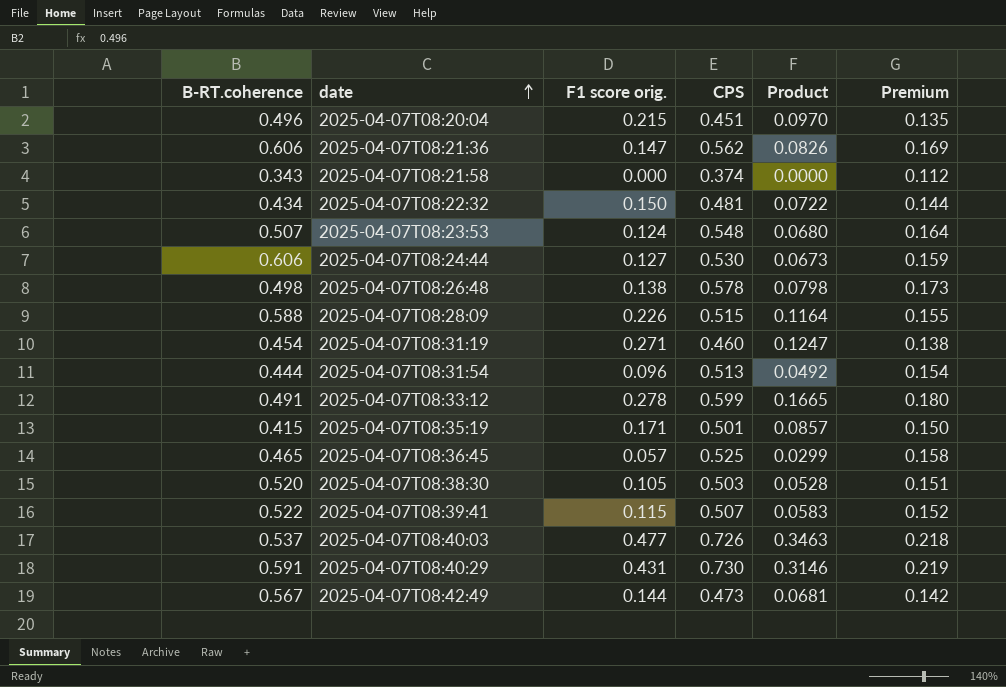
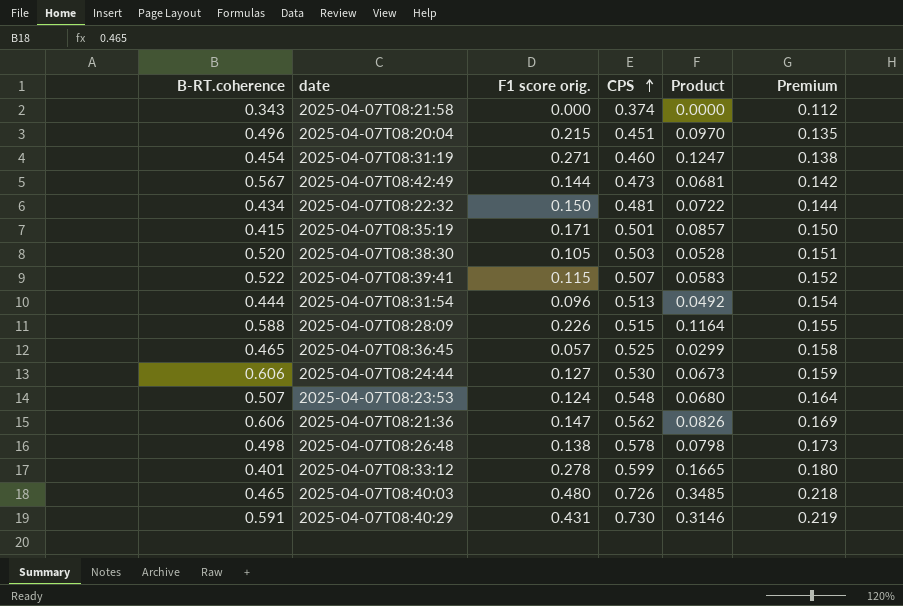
row order: date ascending -> CPS ascending
2025-04-07T08:33:12 | B-RT.coherence: 0.491 -> 0.401
2025-04-07T08:40:03 | B-RT.coherence: 0.537 -> 0.465
2025-04-07T08:40:03 | F1 score orig.: 0.477 -> 0.480
2025-04-07T08:40:03 | Product: 0.3463 -> 0.3485

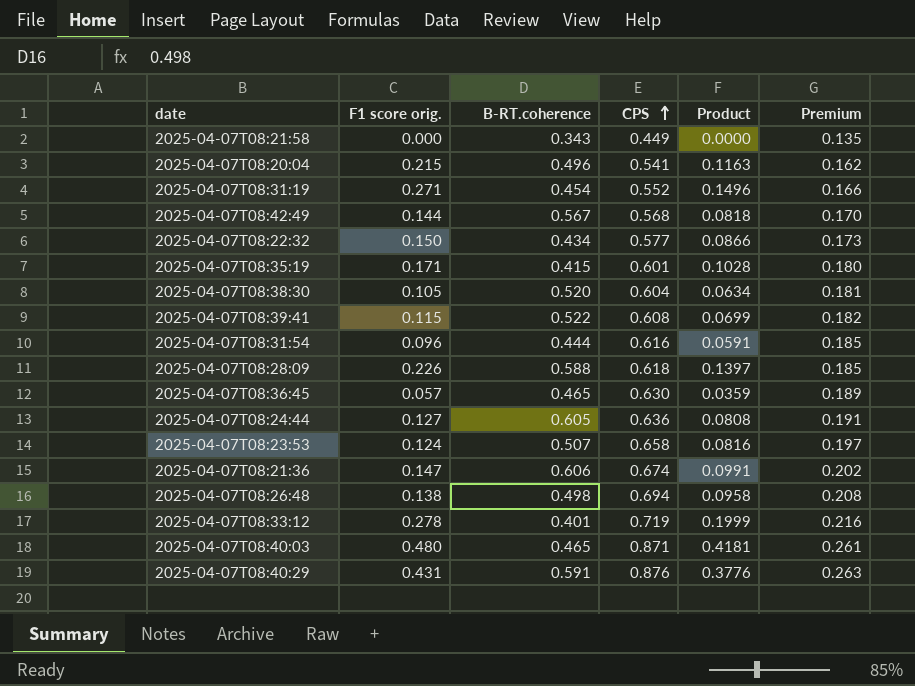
column B-RT.coherence | position: 1 -> 3
2025-04-07T08:21:58 | CPS: 0.374 -> 0.449
2025-04-07T08:21:58 | Premium: 0.112 -> 0.135
2025-04-07T08:20:04 | CPS: 0.451 -> 0.541
2025-04-07T08:20:04 | Product: 0.0970 -> 0.1163
2025-04-07T08:20:04 | Premium: 0.135 -> 0.162
2025-04-07T08:31:19 | CPS: 0.460 -> 0.552
2025-04-07T08:31:19 | Product: 0.1247 -> 0.1496
2025-04-07T08:31:19 | Premium: 0.138 -> 0.166
2025-04-07T08:42:49 | CPS: 0.473 -> 0.568
2025-04-07T08:42:49 | Product: 0.0681 -> 0.0818
2025-04-07T08:42:49 | Premium: 0.142 -> 0.170
2025-04-07T08:22:32 | CPS: 0.481 -> 0.577
2025-04-07T08:22:32 | Product: 0.0722 -> 0.0866
2025-04-07T08:22:32 | Premium: 0.144 -> 0.173
2025-04-07T08:35:19 | CPS: 0.501 -> 0.601
2025-04-07T08:35:19 | Product: 0.0857 -> 0.1028
2025-04-07T08:35:19 | Premium: 0.150 -> 0.180
2025-04-07T08:38:30 | CPS: 0.503 -> 0.604
2025-04-07T08:38:30 | Product: 0.0528 -> 0.0634
2025-04-07T08:38:30 | Premium: 0.151 -> 0.181
2025-04-07T08:39:41 | CPS: 0.507 -> 0.608
2025-04-07T08:39:41 | Product: 0.0583 -> 0.0699
2025-04-07T08:39:41 | Premium: 0.152 -> 0.182
2025-04-07T08:31:54 | CPS: 0.513 -> 0.616
2025-04-07T08:31:54 | Product: 0.0492 -> 0.0591
2025-04-07T08:31:54 | Premium: 0.154 -> 0.185
2025-04-07T08:28:09 | CPS: 0.515 -> 0.618
2025-04-07T08:28:09 | Product: 0.1164 -> 0.1397
2025-04-07T08:28:09 | Premium: 0.155 -> 0.185
2025-04-07T08:36:45 | CPS: 0.525 -> 0.630
2025-04-07T08:36:45 | Product: 0.0299 -> 0.0359
2025-04-07T08:36:45 | Premium: 0.158 -> 0.189
2025-04-07T08:24:44 | B-RT.coherence: 0.606 -> 0.605
2025-04-07T08:24:44 | CPS: 0.530 -> 0.636
2025-04-07T08:24:44 | Product: 0.0673 -> 0.0808
2025-04-07T08:24:44 | Premium: 0.159 -> 0.191
2025-04-07T08:23:53 | CPS: 0.548 -> 0.658
2025-04-07T08:23:53 | Product: 0.0680 -> 0.0816
2025-04-07T08:23:53 | Premium: 0.164 -> 0.197
2025-04-07T08:21:36 | CPS: 0.562 -> 0.674
2025-04-07T08:21:36 | Product: 0.0826 -> 0.0991
2025-04-07T08:21:36 | Premium: 0.169 -> 0.202
2025-04-07T08:26:48 | CPS: 0.578 -> 0.694
2025-04-07T08:26:48 | Product: 0.0798 -> 0.0958
2025-04-07T08:26:48 | Premium: 0.173 -> 0.208
2025-04-07T08:33:12 | CPS: 0.599 -> 0.719
2025-04-07T08:33:12 | Product: 0.1665 -> 0.1999
2025-04-07T08:33:12 | Premium: 0.180 -> 0.216
2025-04-07T08:40:03 | CPS: 0.726 -> 0.871
2025-04-07T08:40:03 | Product: 0.3485 -> 0.4181
2025-04-07T08:40:03 | Premium: 0.218 -> 0.261
2025-04-07T08:40:29 | CPS: 0.730 -> 0.876
2025-04-07T08:40:29 | Product: 0.3146 -> 0.3776
2025-04-07T08:40:29 | Premium: 0.219 -> 0.263

